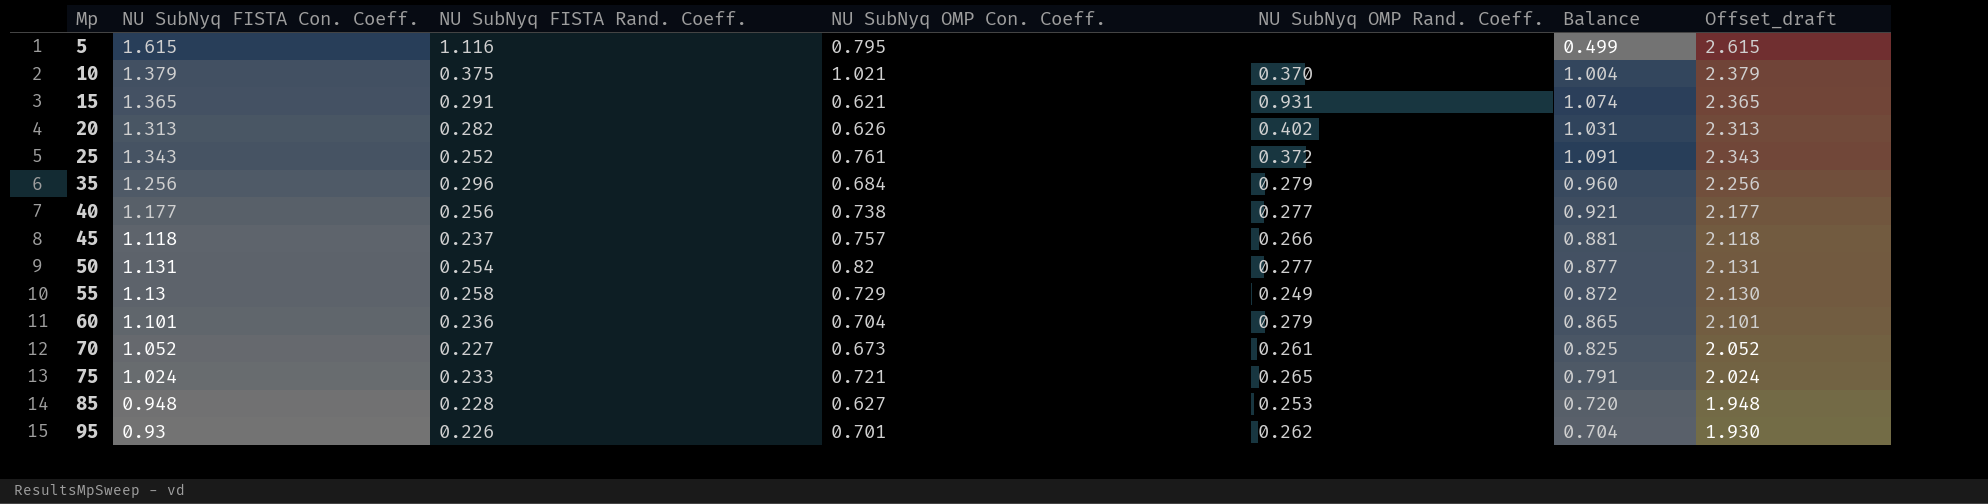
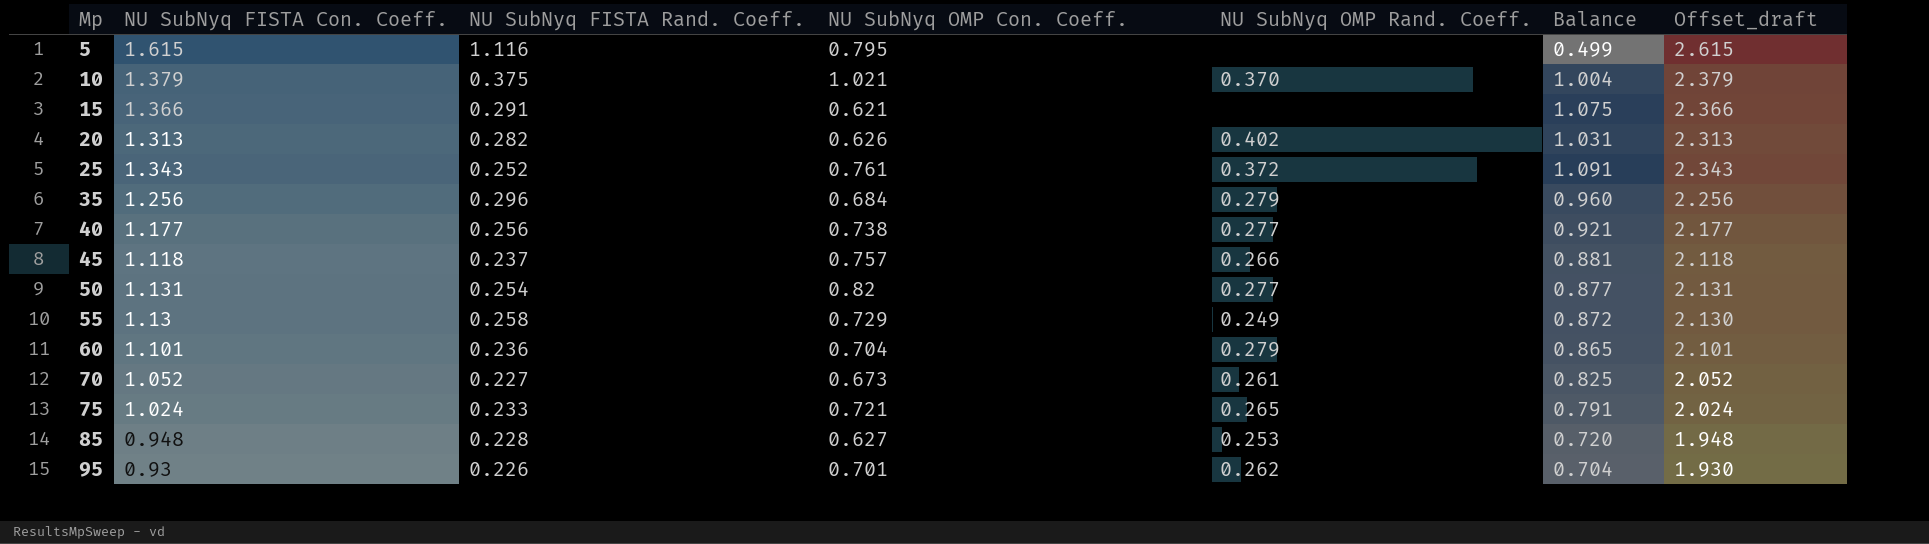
15 | NU SubNyq FISTA Con. Coeff.: 1.365 -> 1.366
15 | NU SubNyq OMP Rand. Coeff.: 0.931 -> none
15 | Balance: 1.074 -> 1.075
15 | Offset_draft: 2.365 -> 2.366

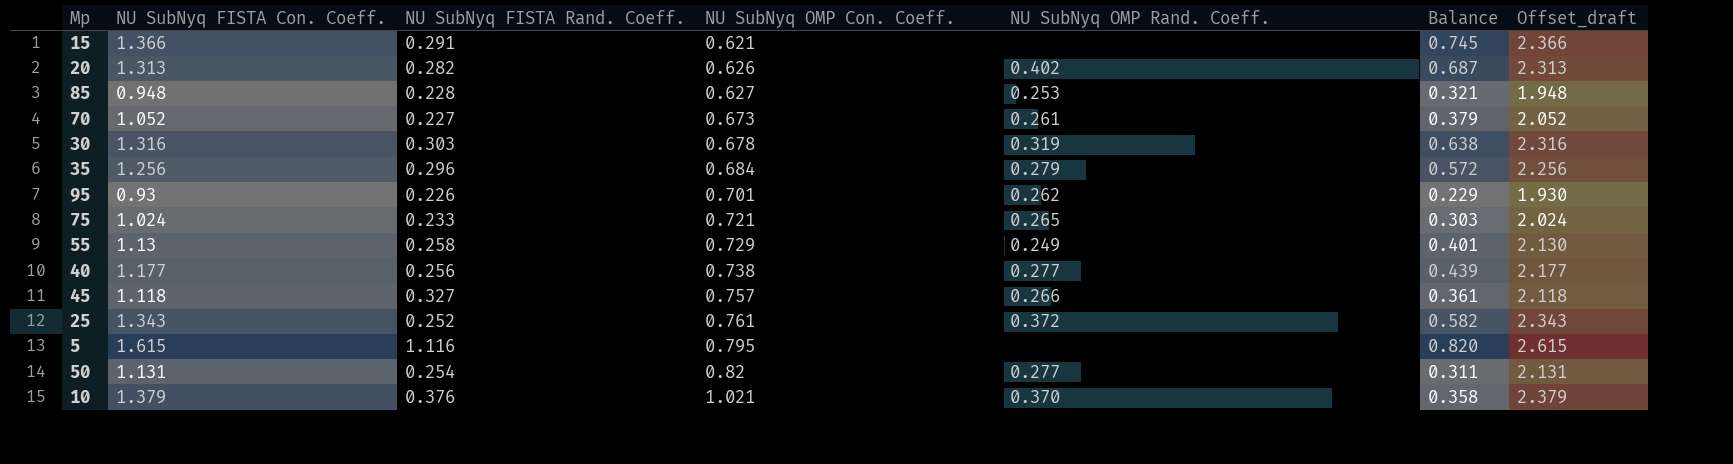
row order: Mp ascending -> NU SubNyq OMP Con. Coeff. ascending
column Balance | formula: [NU SubNyq FISTA Con. Coeff.] - [NU SubNyq FISTA Rand. Coeff.] -> [NU SubNyq FISTA Con. Coeff.] - [NU SubNyq OMP Con. Coeff.]
row 60: 1.101 | 0.236 | 0.704 | 0.279 | 0.865 | 2.101 -> none
row 30: none -> 1.316 | 0.303 | 0.678 | 0.319 | 0.638 | 2.316
45 | NU SubNyq FISTA Rand. Coeff.: 0.237 -> 0.327
10 | NU SubNyq FISTA Rand. Coeff.: 0.375 -> 0.376

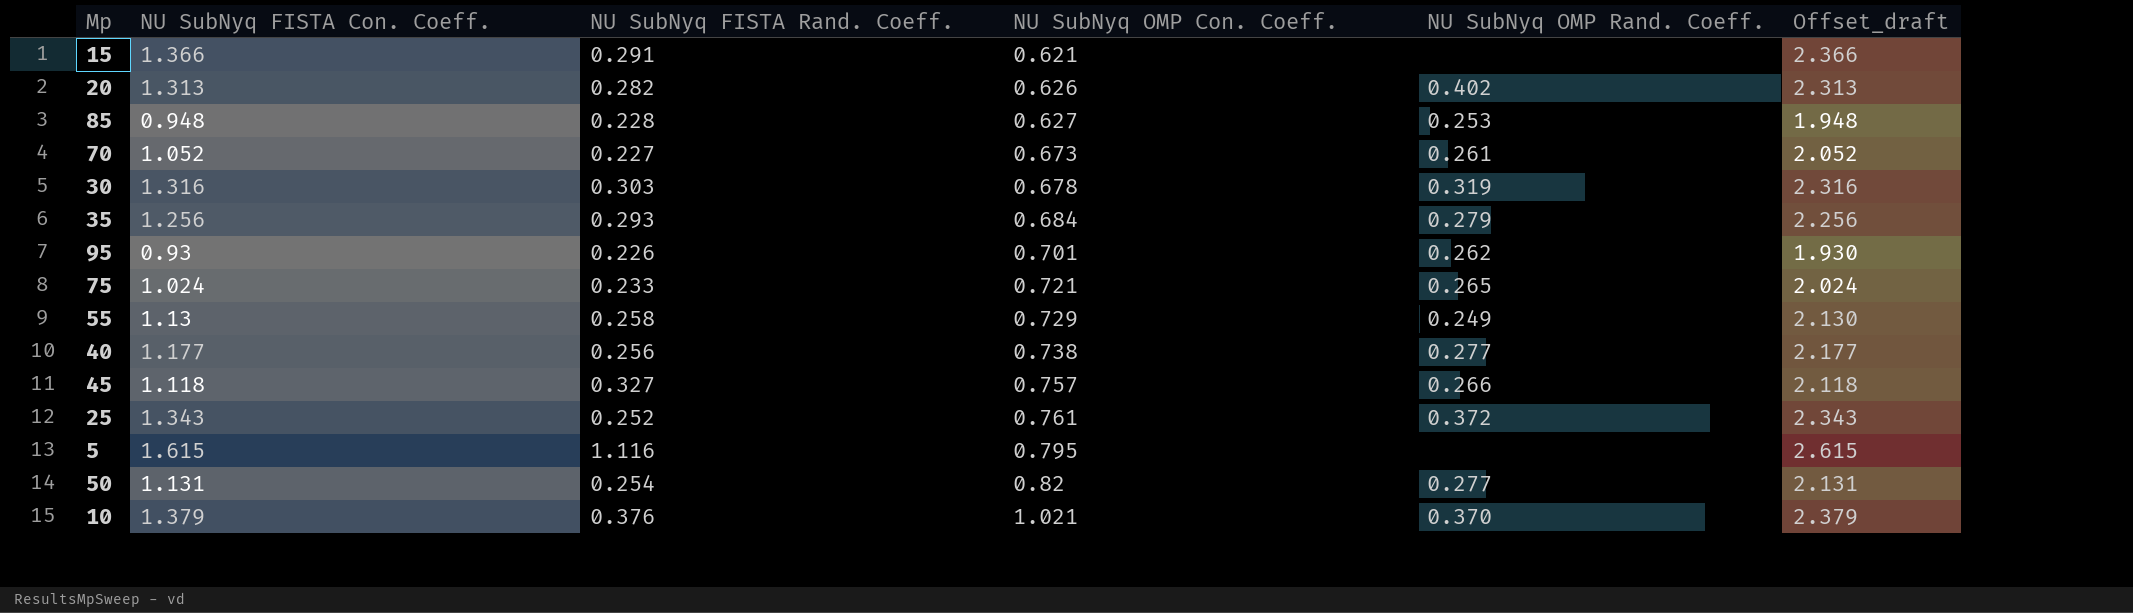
column Balance | formula: [NU SubNyq FISTA Con. Coeff.] - [NU SubNyq OMP Con. Coeff.] -> none
35 | NU SubNyq FISTA Rand. Coeff.: 0.296 -> 0.293

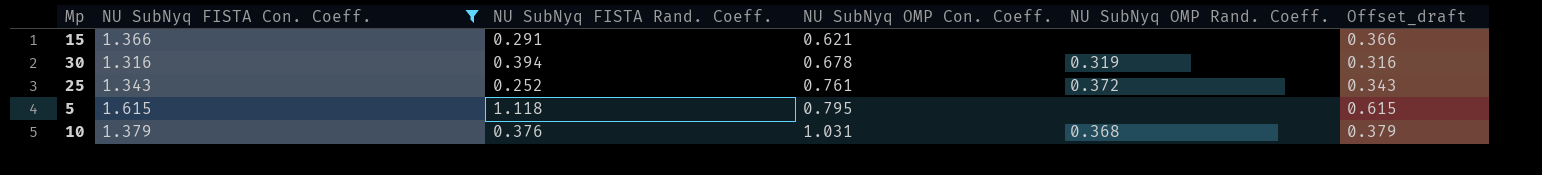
filter: none -> NU SubNyq FISTA Con. Coeff. >= 1.316
column Offset_draft | formula: [NU SubNyq FISTA Con. Coeff.] + 1 -> [NU SubNyq FISTA Con. Coeff.] - 1
30 | NU SubNyq FISTA Rand. Coeff.: 0.303 -> 0.394
5 | NU SubNyq FISTA Rand. Coeff.: 1.116 -> 1.118
10 | NU SubNyq OMP Con. Coeff.: 1.021 -> 1.031
10 | NU SubNyq OMP Rand. Coeff.: 0.370 -> 0.368

